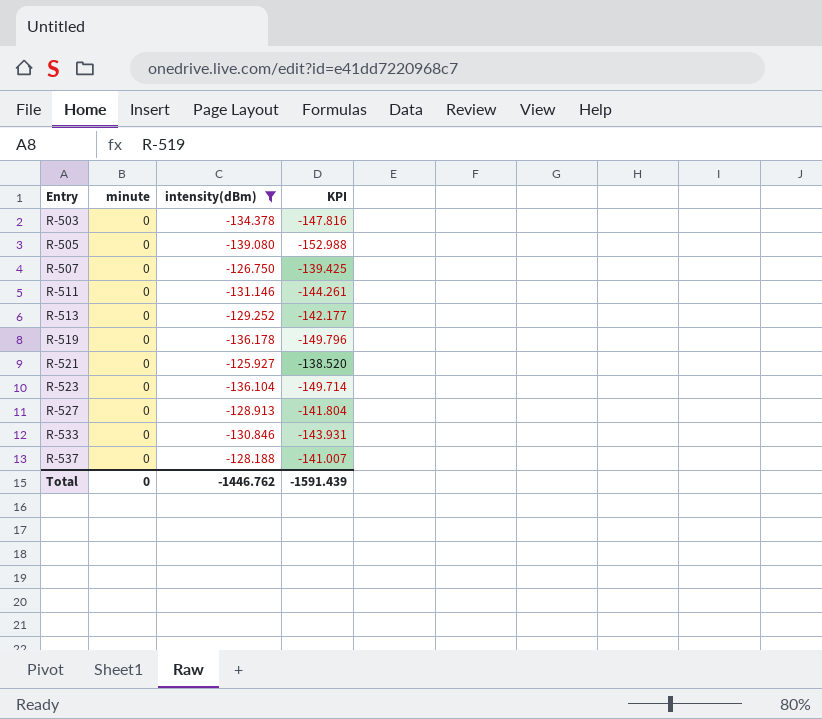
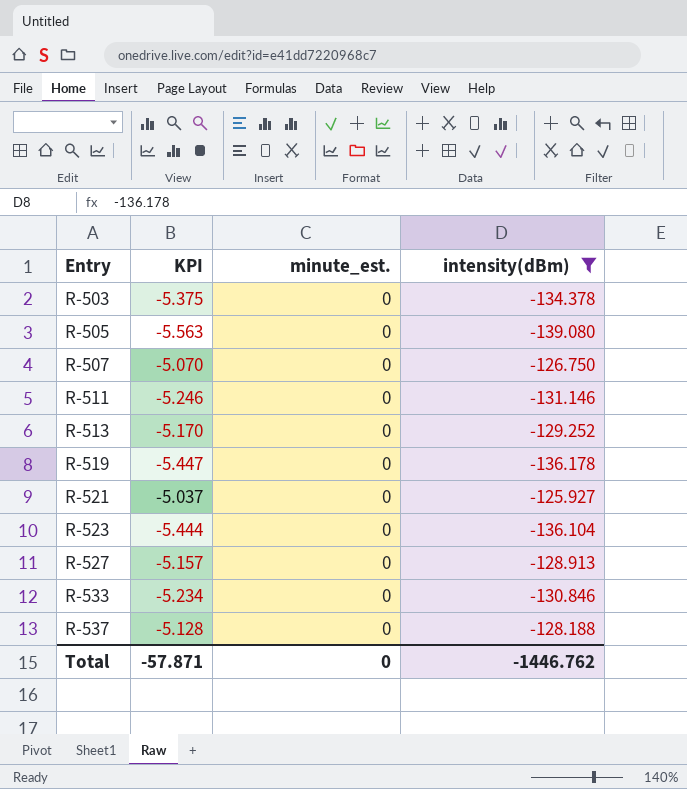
column KPI | formula: [intensity(dBm)] * 1.1 -> [intensity(dBm)] * 0.04
column KPI | position: 4 -> 2
column name: minute -> minute_est.
Total | KPI: -1591.439 -> -57.871

